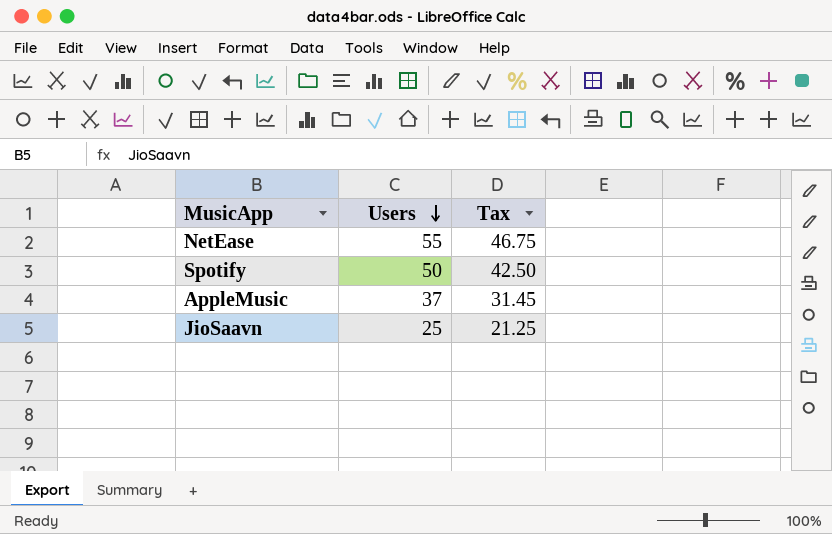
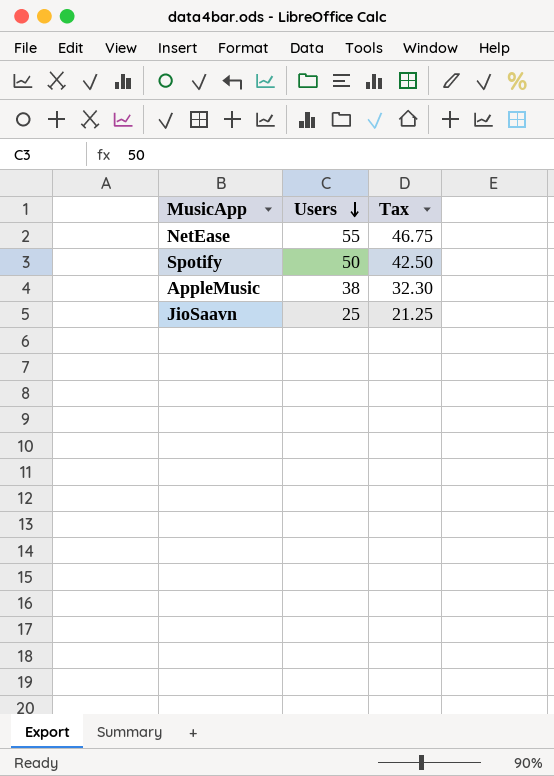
AppleMusic | Users: 37 -> 38
AppleMusic | Tax: 31.45 -> 32.30

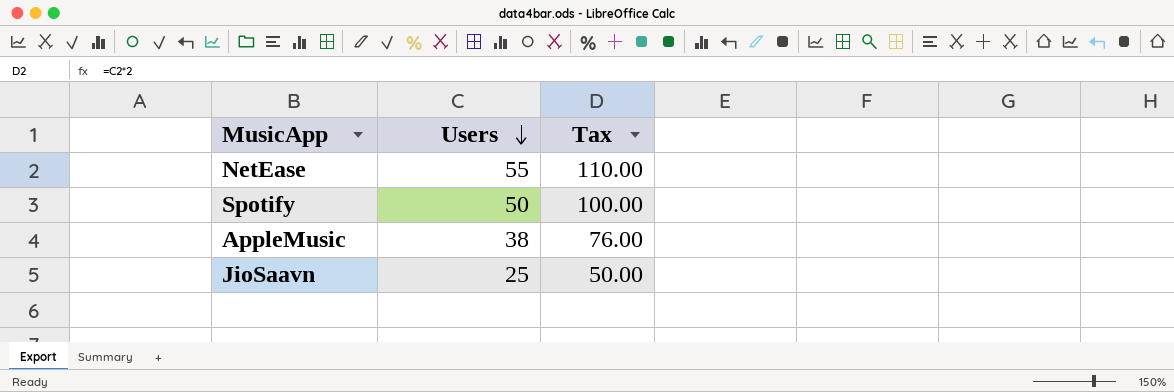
column Tax | formula: [Users] * 0.85 -> [Users] * 2

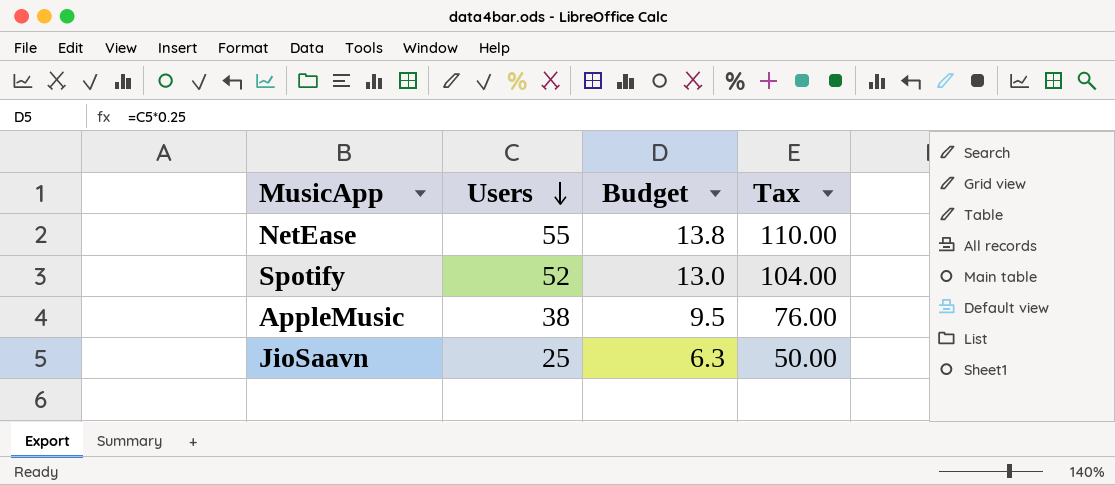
column Budget | formula: none -> [Users] * 0.25
Spotify | Users: 50 -> 52
Spotify | Tax: 100.00 -> 104.00

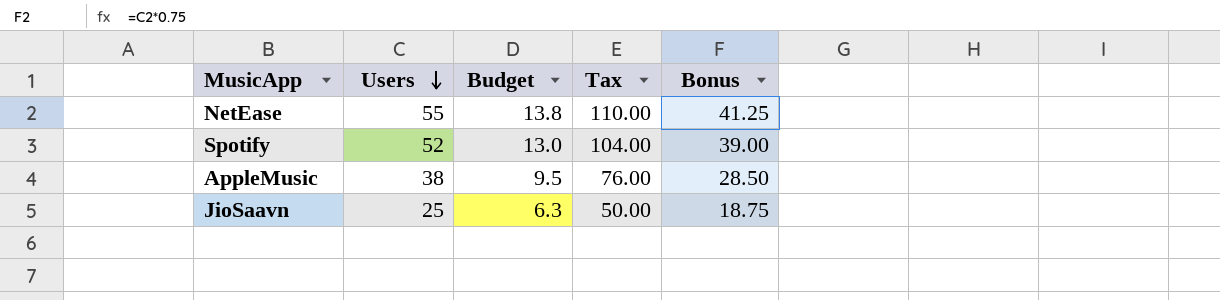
column Bonus | formula: none -> [Users] * 0.75

